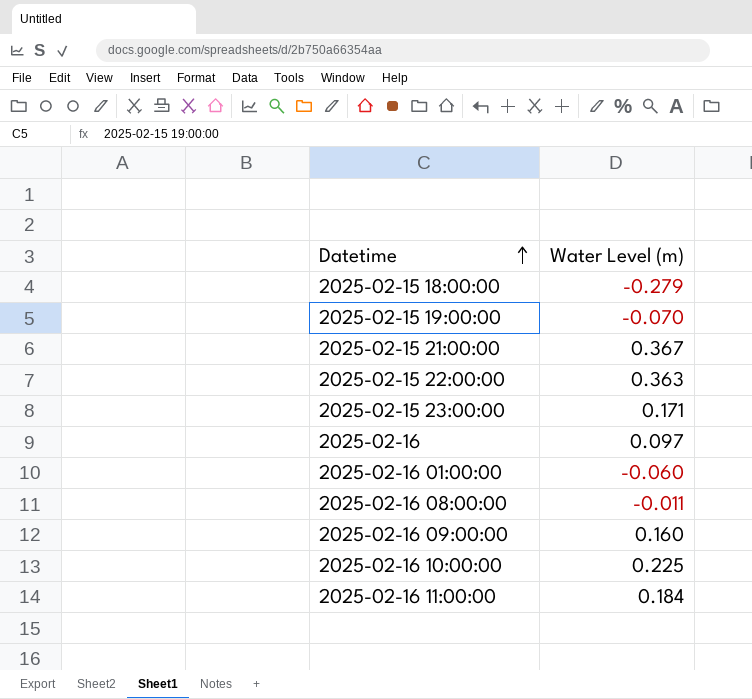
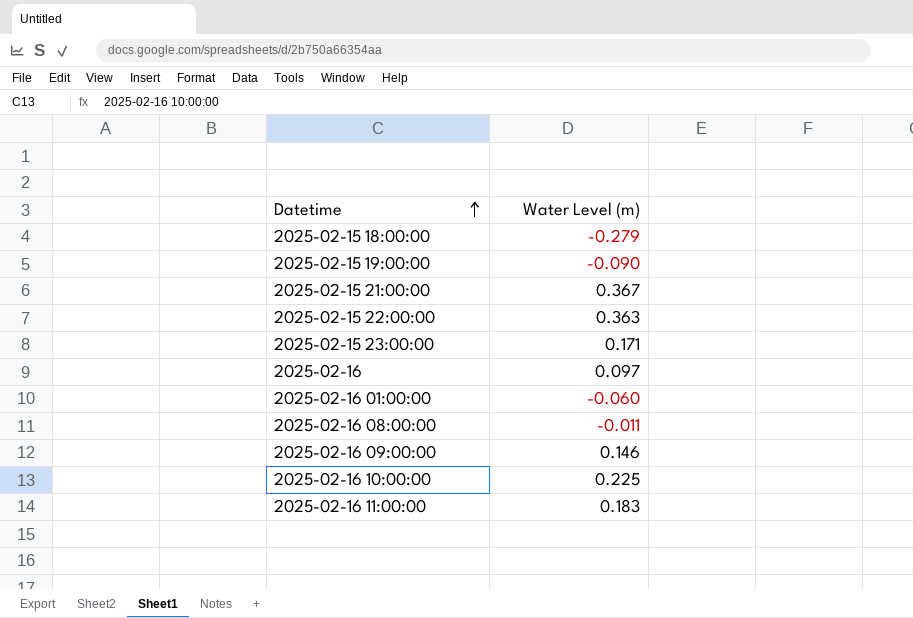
2025-02-15 19:00:00 | Water Level (m): -0.070 -> -0.090
2025-02-16 09:00:00 | Water Level (m): 0.160 -> 0.146
2025-02-16 11:00:00 | Water Level (m): 0.184 -> 0.183

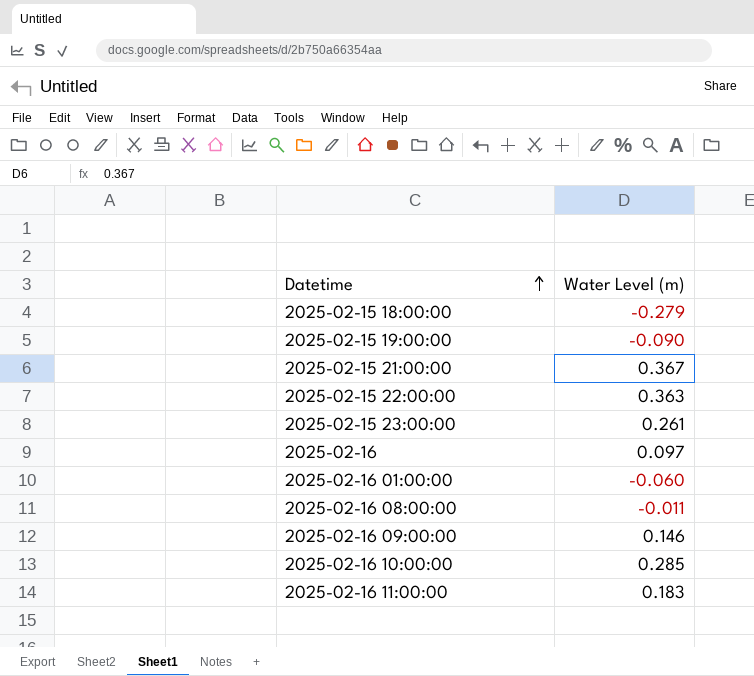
2025-02-15 23:00:00 | Water Level (m): 0.171 -> 0.261
2025-02-16 10:00:00 | Water Level (m): 0.225 -> 0.285

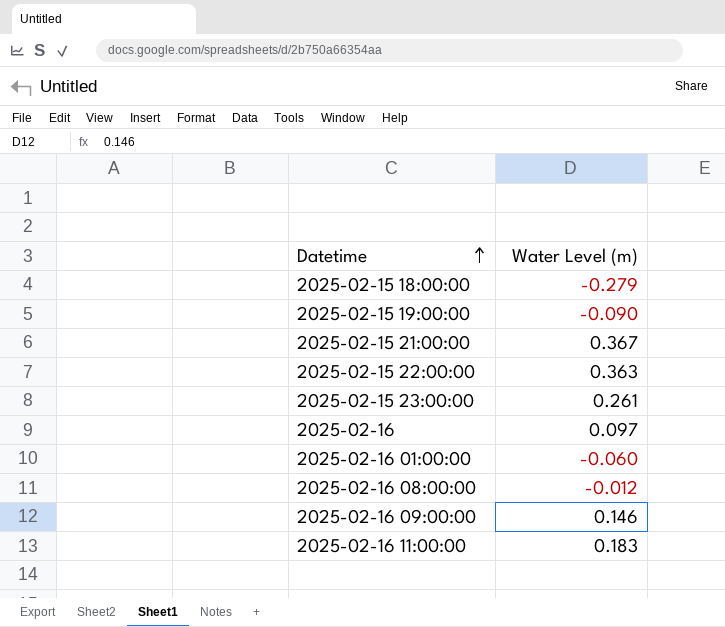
row 2025-02-16 10:00:00: 0.285 -> none
2025-02-16 08:00:00 | Water Level (m): -0.011 -> -0.012

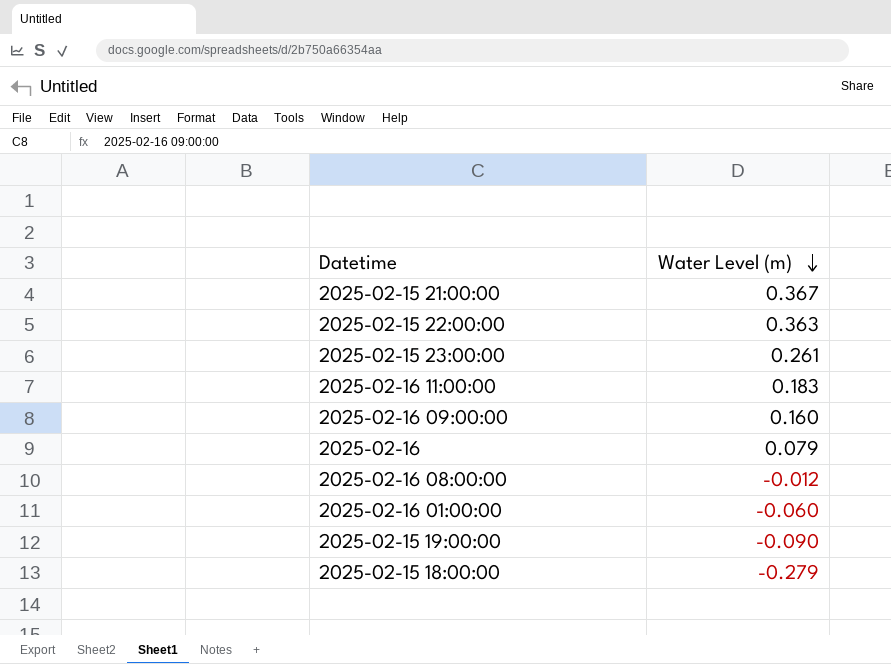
row order: Datetime ascending -> Water Level (m) descending
2025-02-16 09:00:00 | Water Level (m): 0.146 -> 0.160
2025-02-16 | Water Level (m): 0.097 -> 0.079

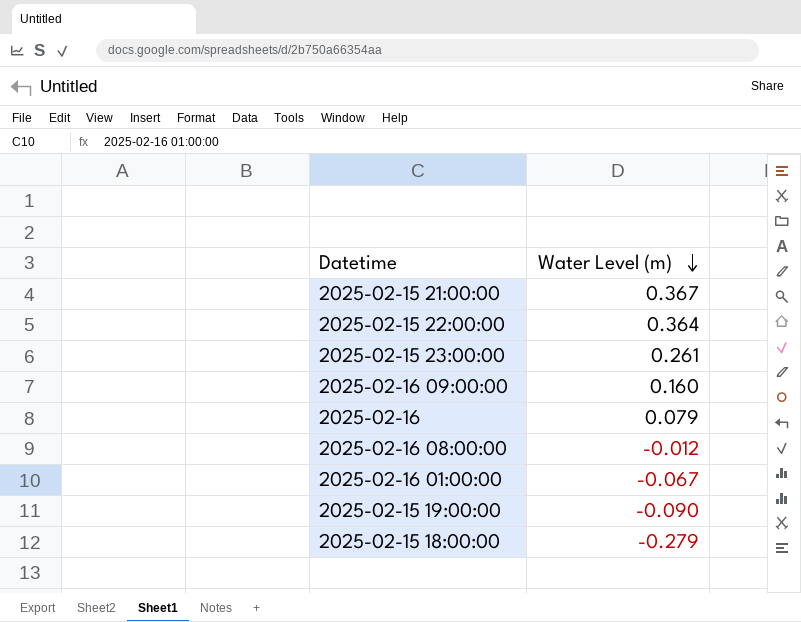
row 2025-02-16 11:00:00: 0.183 -> none
2025-02-15 22:00:00 | Water Level (m): 0.363 -> 0.364
2025-02-16 01:00:00 | Water Level (m): -0.060 -> -0.067

